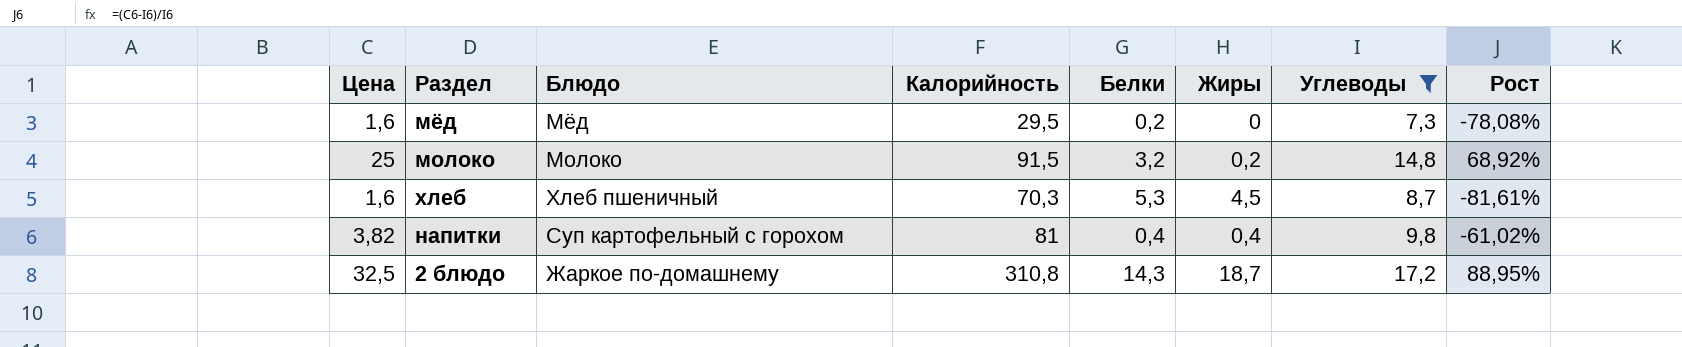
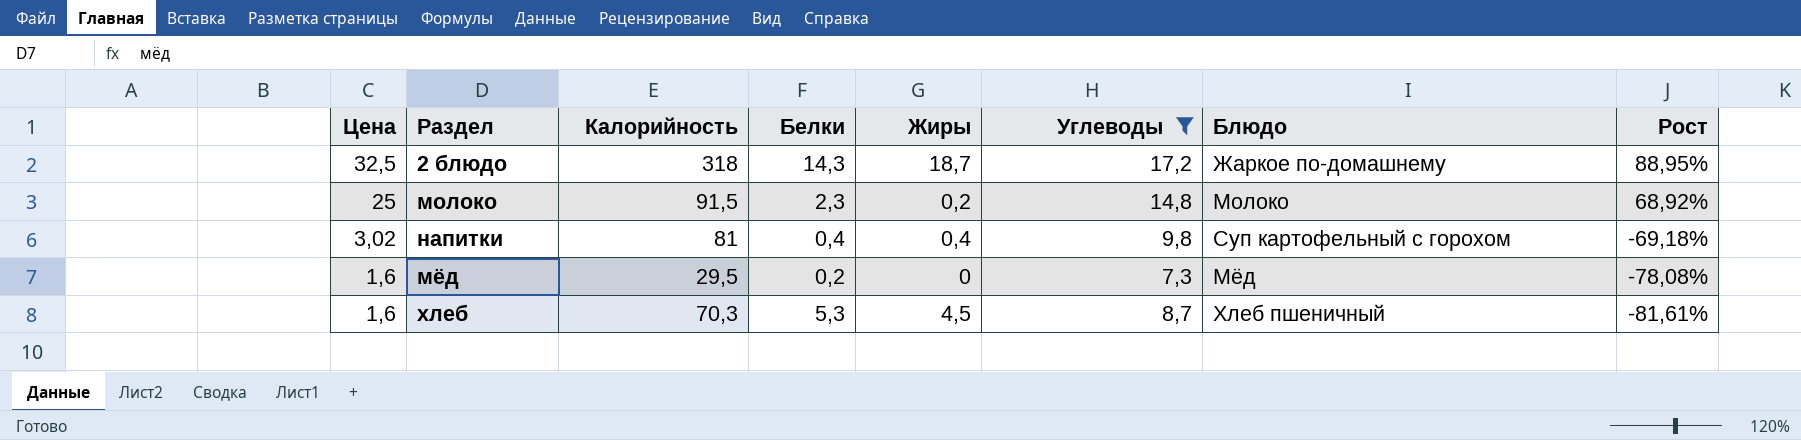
row order: none -> Цена descending
column Блюдо | position: 3 -> 7
2 блюдо | Калорийность: 310,8 -> 318
молоко | Белки: 3,2 -> 2,3
напитки | Цена: 3,82 -> 3,02
напитки | Рост: -61,02% -> -69,18%

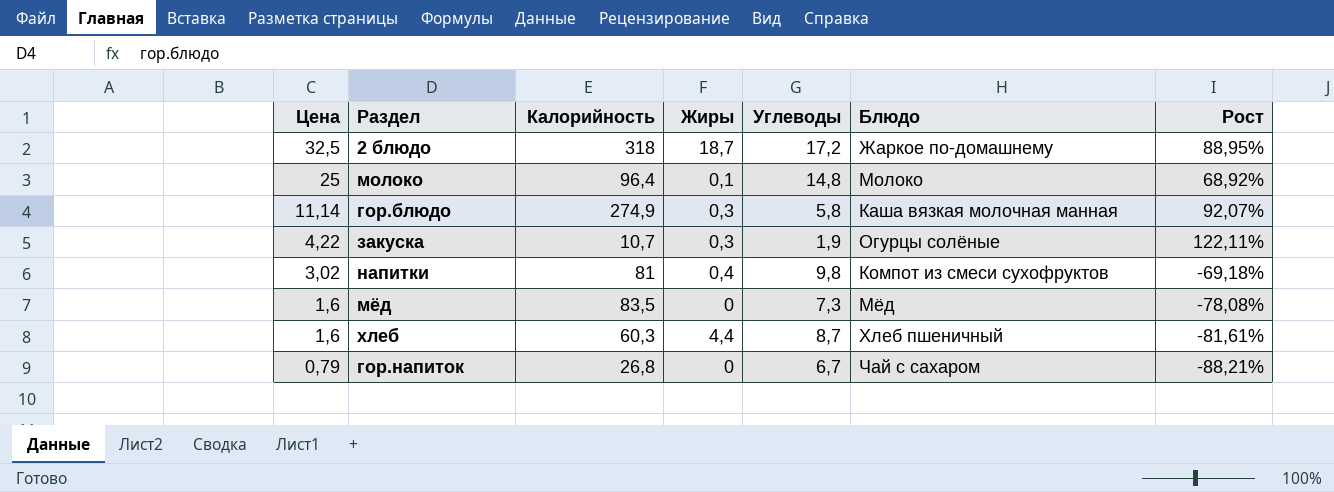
filter: Углеводы >= 7,3 -> none
column Белки | position: 4 -> none
молоко | Калорийность: 91,5 -> 96,4
молоко | Жиры: 0,2 -> 0,1
напитки | Блюдо: Суп картофельный с горохом -> Компот из смеcи сухофруктов
мёд | Калорийность: 29,5 -> 83,5
хлеб | Калорийность: 70,3 -> 60,3
хлеб | Жиры: 4,5 -> 4,4

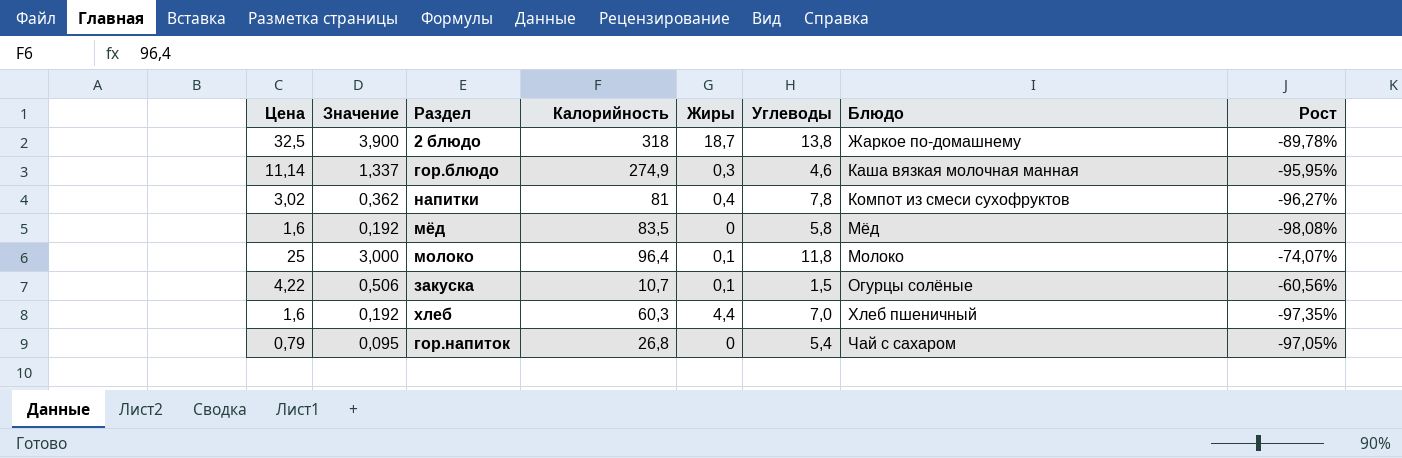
row order: Цена descending -> Блюдо ascending
column Значение | formula: none -> [Цена] * 0,12
column Рост | formula: ([Цена] - [Углеводы]) / [Углеводы] -> ([Цена] - [Калорийность]) / [Калорийность]
2 блюдо | Углеводы: 17,2 -> 13,8
гор.блюдо | Углеводы: 5,8 -> 4,6
напитки | Углеводы: 9,8 -> 7,8
мёд | Углеводы: 7,3 -> 5,8
молоко | Углеводы: 14,8 -> 11,8
закуска | Жиры: 0,3 -> 0,1
закуска | Углеводы: 1,9 -> 1,5
хлеб | Углеводы: 8,7 -> 7,0
гор.напиток | Углеводы: 6,7 -> 5,4

